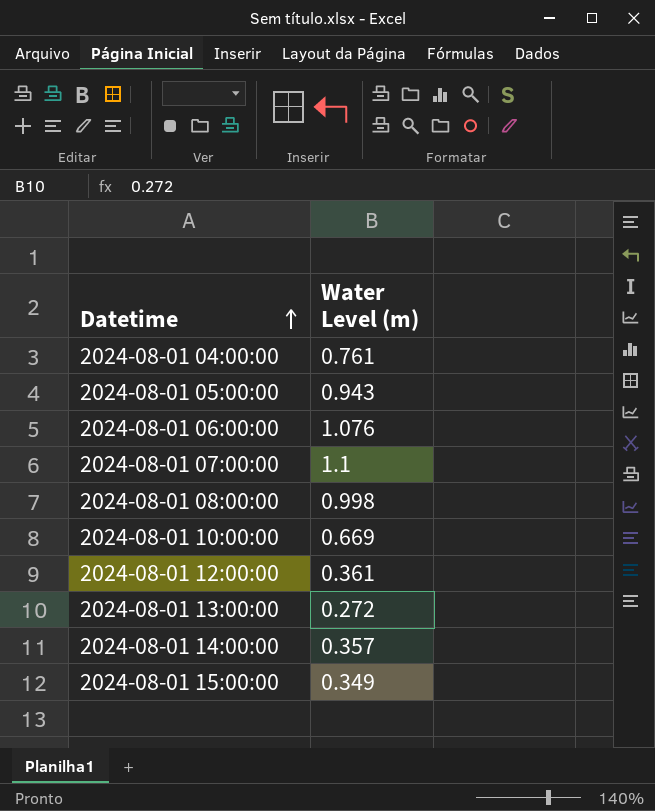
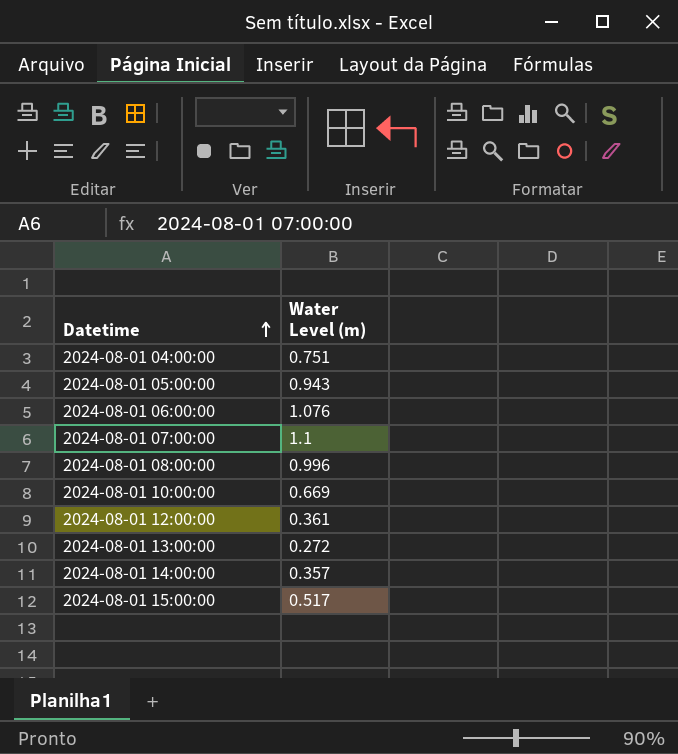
2024-08-01 04:00:00 | Water Level (m): 0.761 -> 0.751
2024-08-01 08:00:00 | Water Level (m): 0.998 -> 0.996
2024-08-01 15:00:00 | Water Level (m): 0.349 -> 0.517

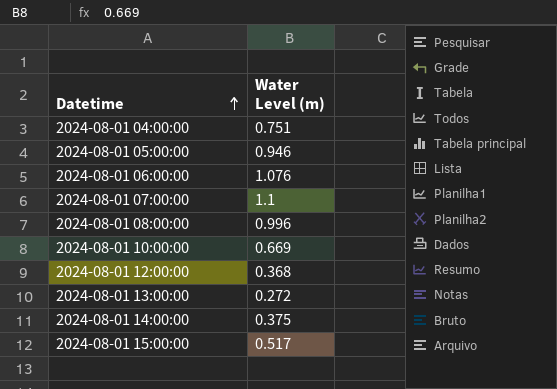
2024-08-01 05:00:00 | Water Level (m): 0.943 -> 0.946
2024-08-01 12:00:00 | Water Level (m): 0.361 -> 0.368
2024-08-01 14:00:00 | Water Level (m): 0.357 -> 0.375

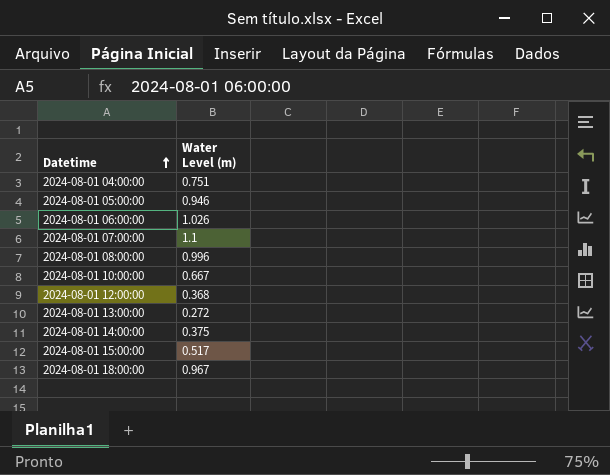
2024-08-01 06:00:00 | Water Level (m): 1.076 -> 1.026
2024-08-01 10:00:00 | Water Level (m): 0.669 -> 0.667
row 2024-08-01 18:00:00: none -> 0.967

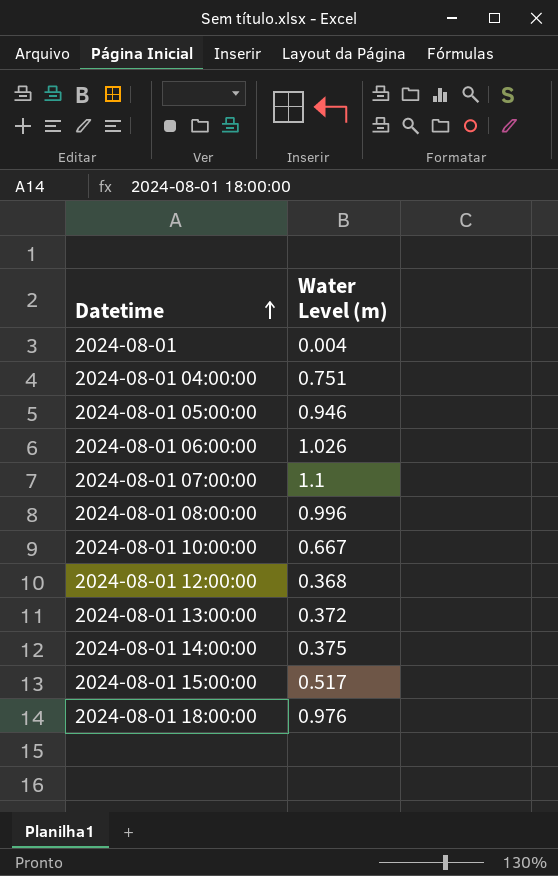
row 2024-08-01: none -> 0.004
2024-08-01 13:00:00 | Water Level (m): 0.272 -> 0.372
2024-08-01 18:00:00 | Water Level (m): 0.967 -> 0.976

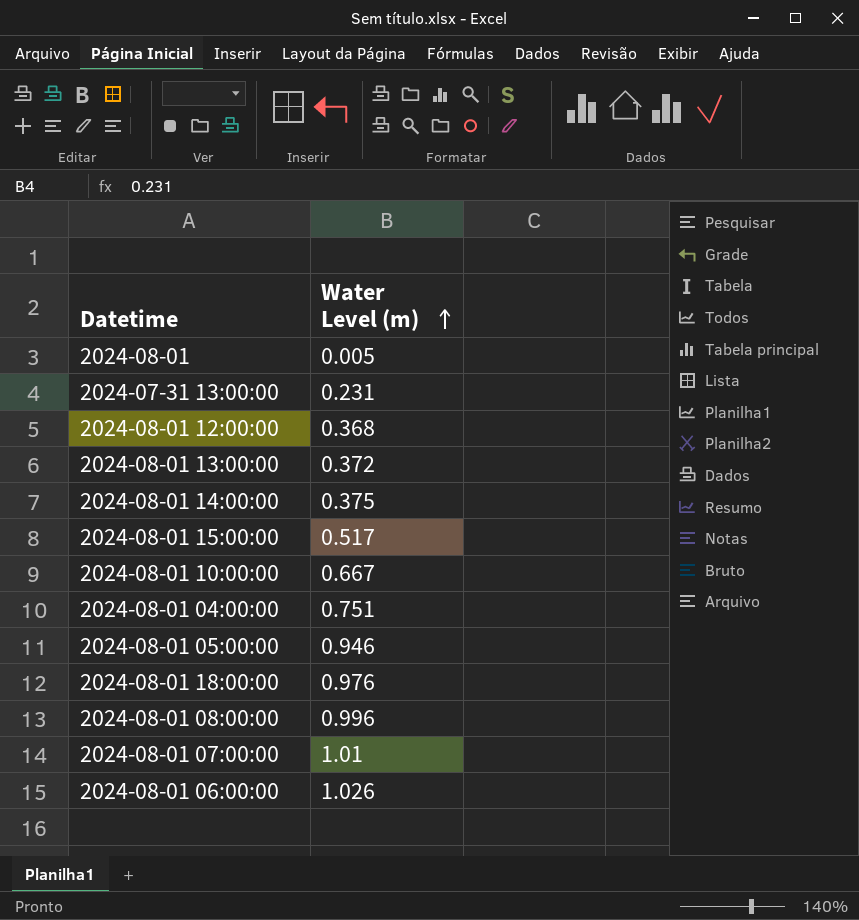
row order: Datetime ascending -> Water Level (m) ascending
2024-08-01 | Water Level (m): 0.004 -> 0.005
row 2024-07-31 13:00:00: none -> 0.231
2024-08-01 07:00:00 | Water Level (m): 1.1 -> 1.01

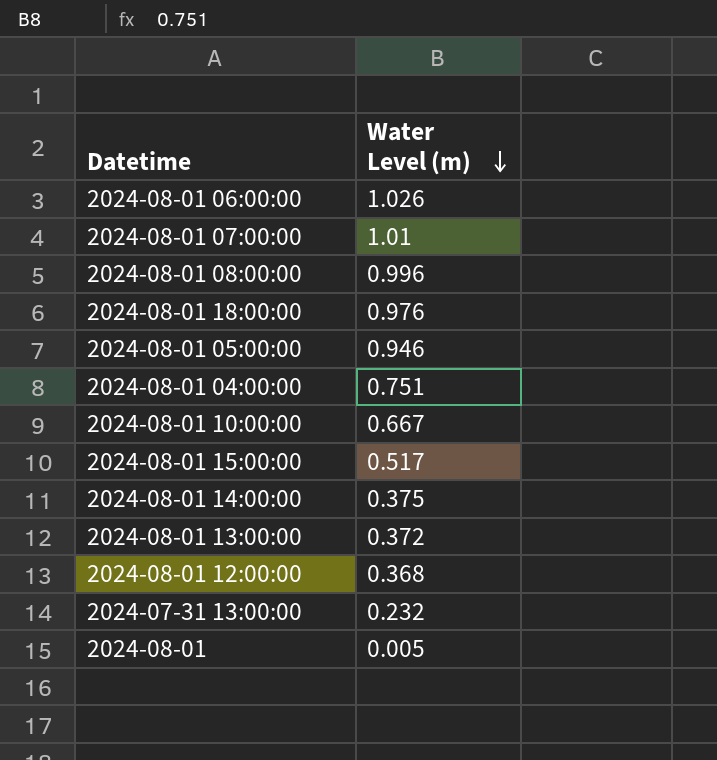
row order: Water Level (m) ascending -> Water Level (m) descending
2024-07-31 13:00:00 | Water Level (m): 0.231 -> 0.232

